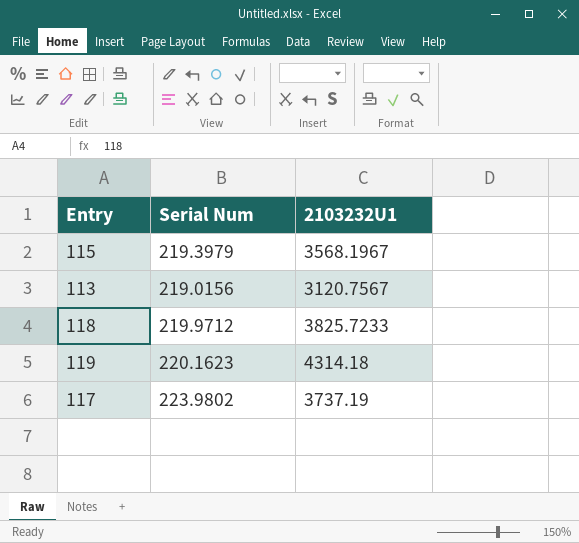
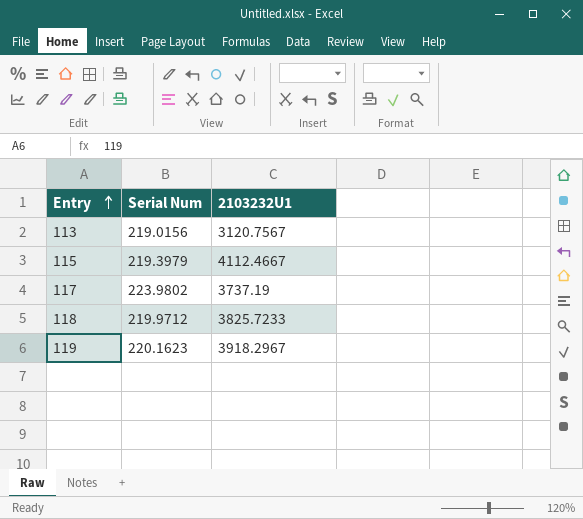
row order: none -> Entry ascending
115 | 2103232U1: 3568.1967 -> 4112.4667
119 | 2103232U1: 4314.18 -> 3918.2967

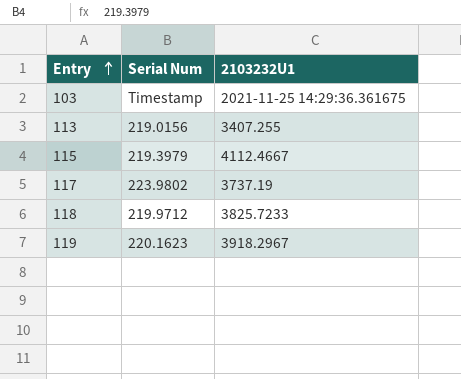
row 103: none -> Timestamp | 2021-11-25 14:29:36.361675
113 | 2103232U1: 3120.7567 -> 3407.255

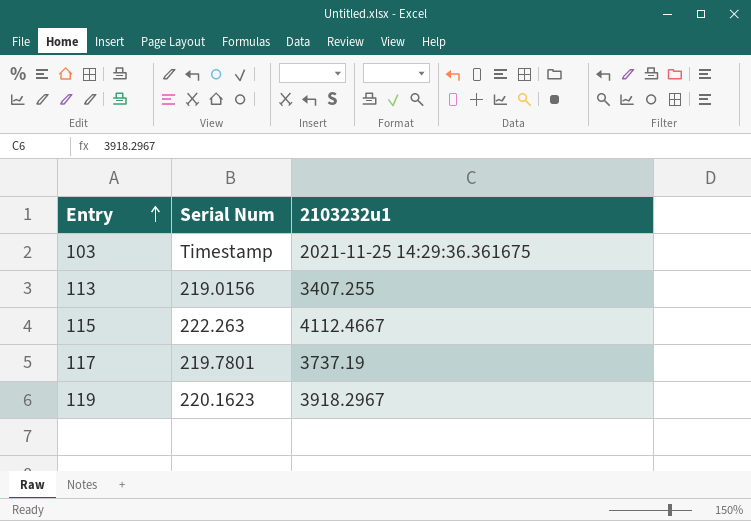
column name: 2103232U1 -> 2103232u1
row 118: 219.9712 | 3825.7233 -> none
115 | Serial Num: 219.3979 -> 222.263
117 | Serial Num: 223.9802 -> 219.7801

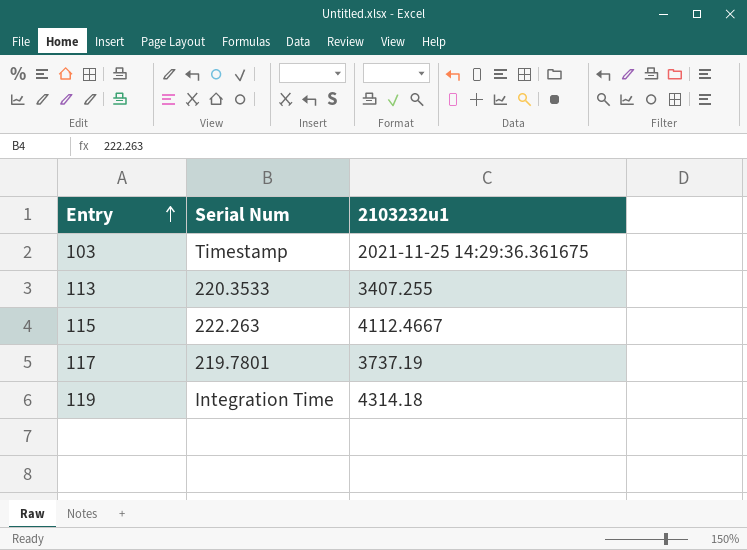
113 | Serial Num: 219.0156 -> 220.3533
119 | Serial Num: 220.1623 -> Integration Time
119 | 2103232u1: 3918.2967 -> 4314.18

